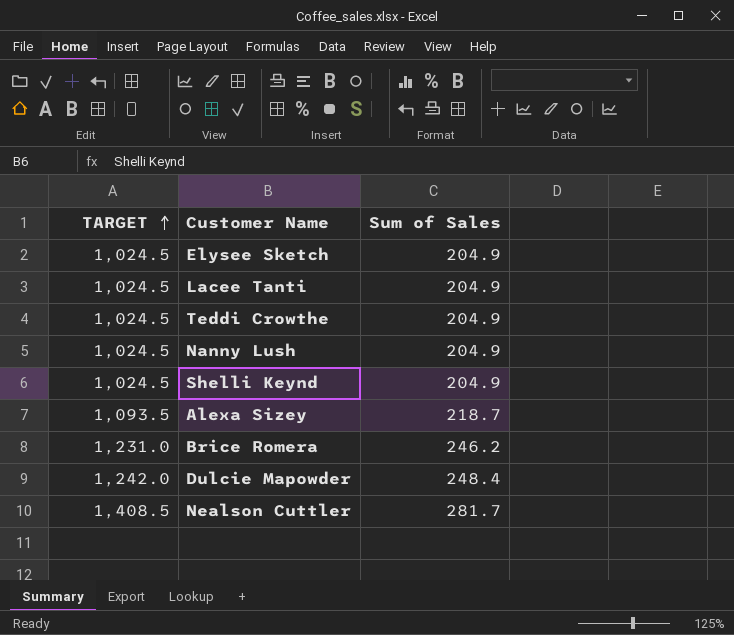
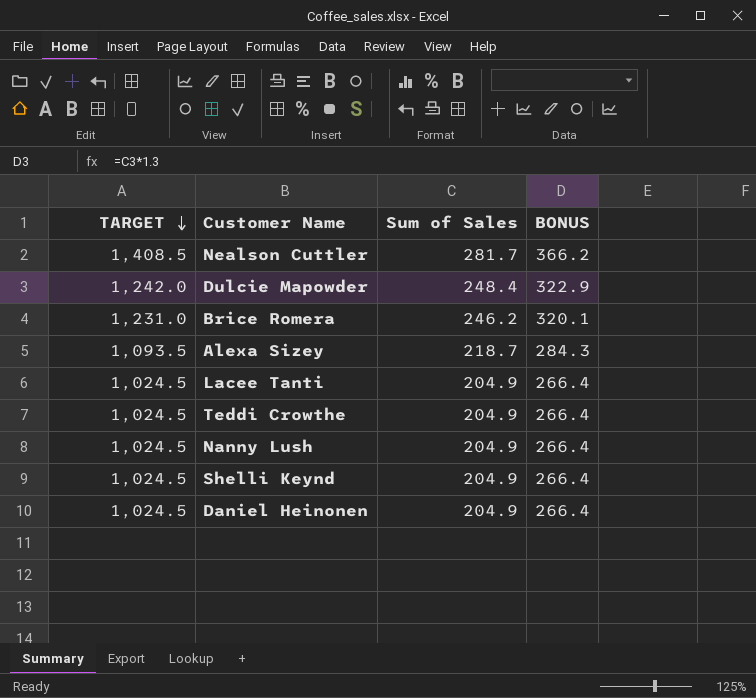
row order: TARGET ascending -> TARGET descending
column BONUS | formula: none -> [Sum of Sales] * 1.3
row Elysee Sketch: 1,024.5 | 204.9 -> none
row Daniel Heinonen: none -> 1,024.5 | 204.9 | 266.4

